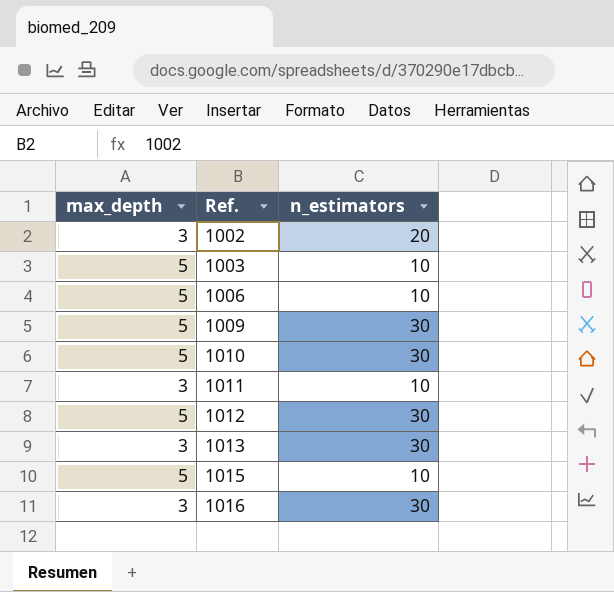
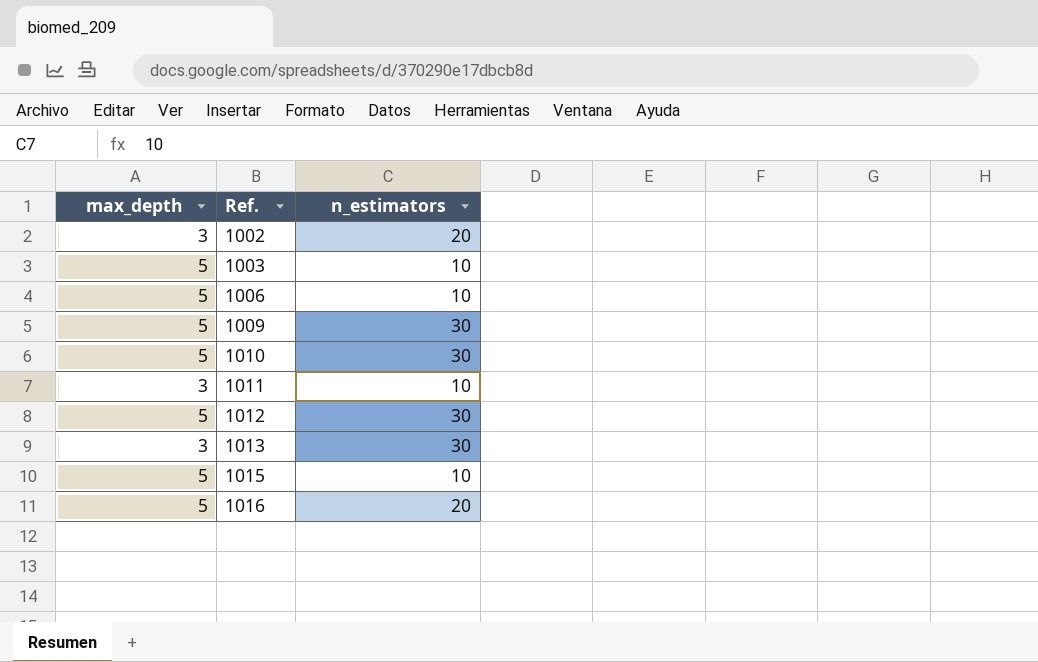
1016 | max_depth: 3 -> 5
1016 | n_estimators: 30 -> 20

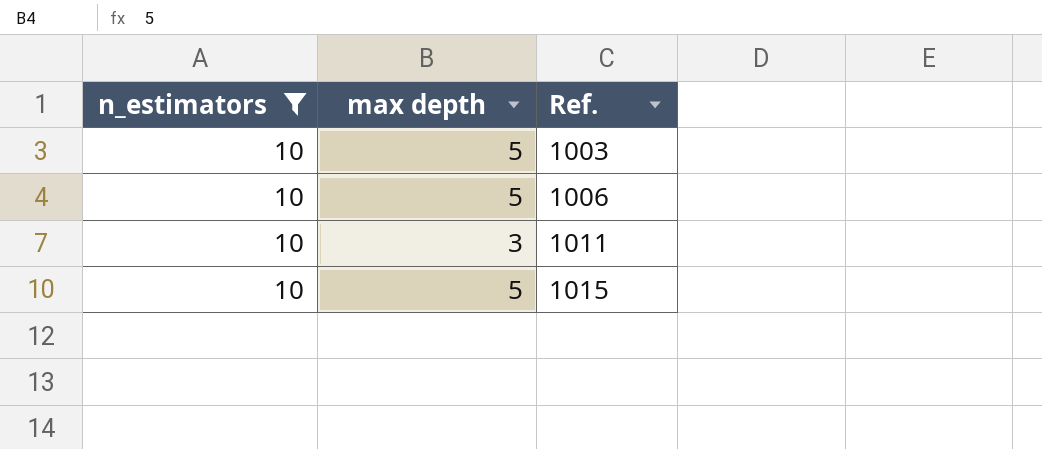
filter: none -> n_estimators = 10
column n_estimators | position: 3 -> 1
column name: max_depth -> max depth

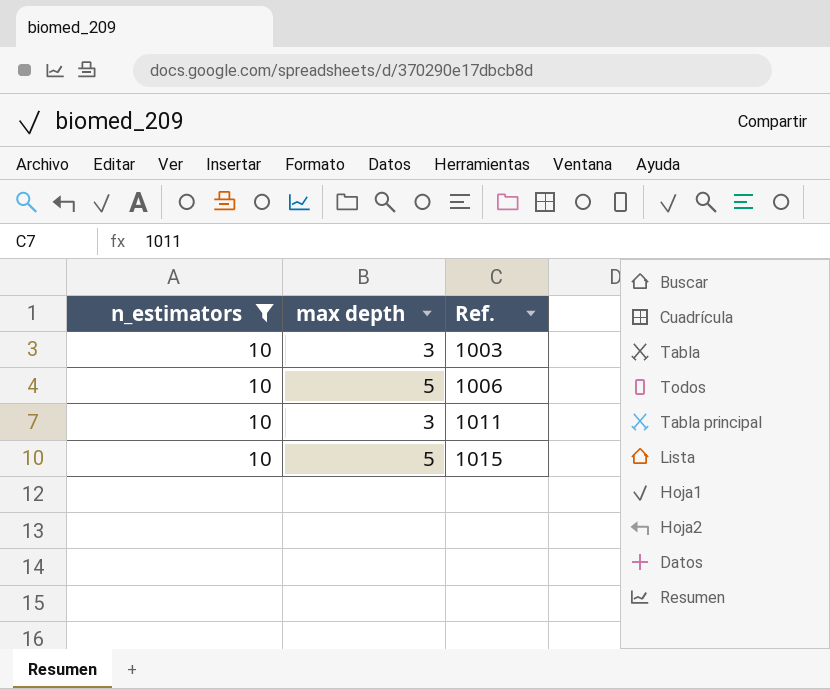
1003 | max depth: 5 -> 3

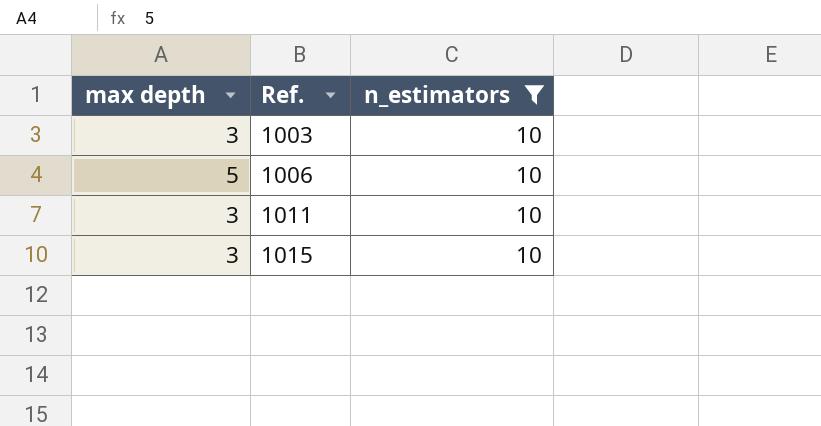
column n_estimators | position: 1 -> 3
1015 | max depth: 5 -> 3

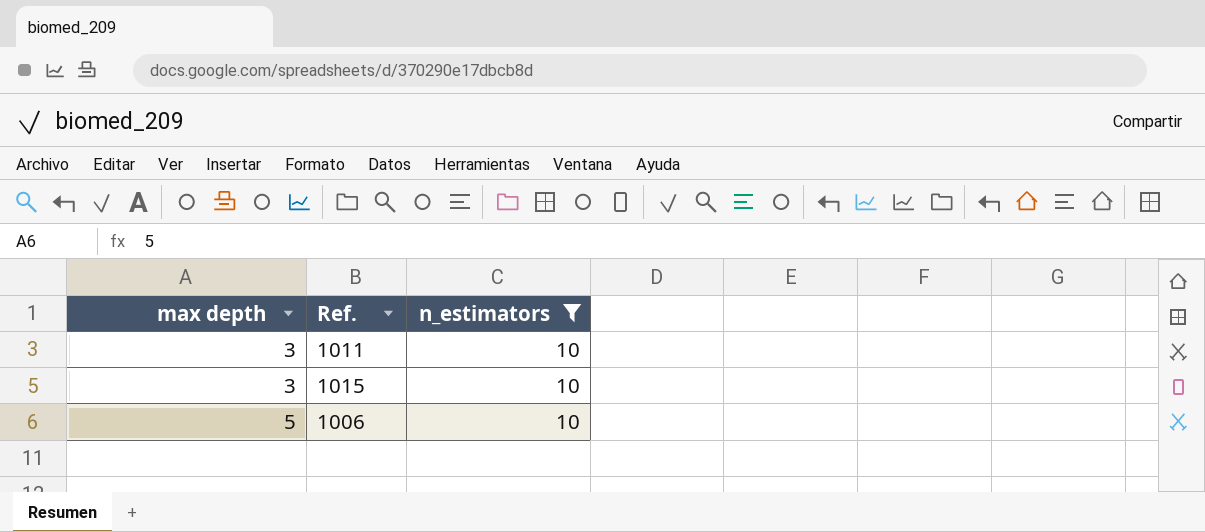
row order: Ref. ascending -> max depth ascending
row 1003: 3 | 10 -> none

